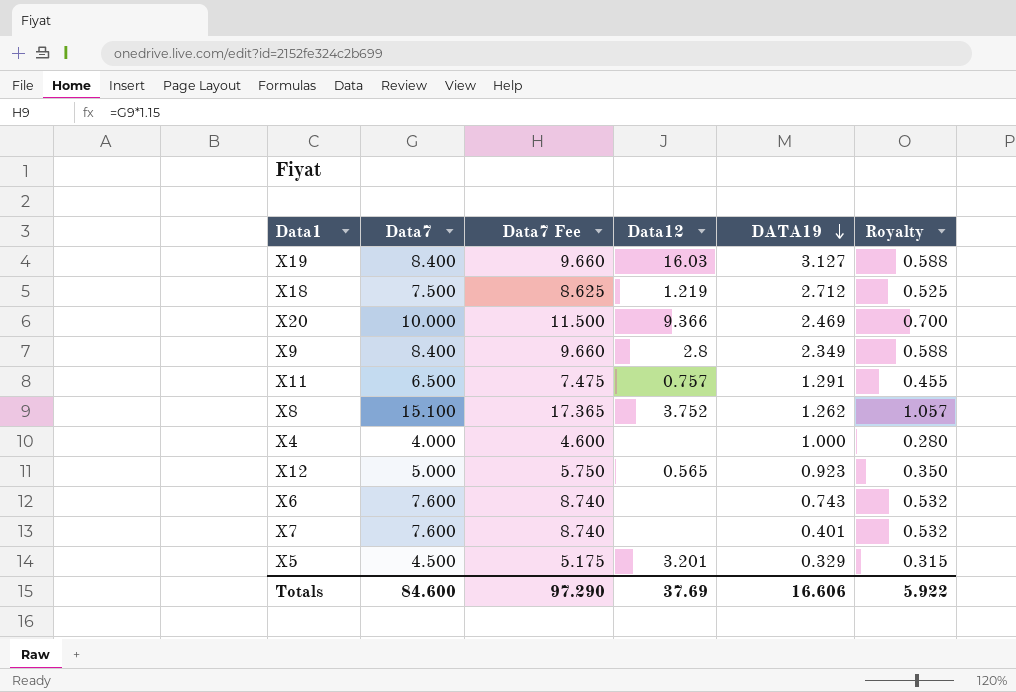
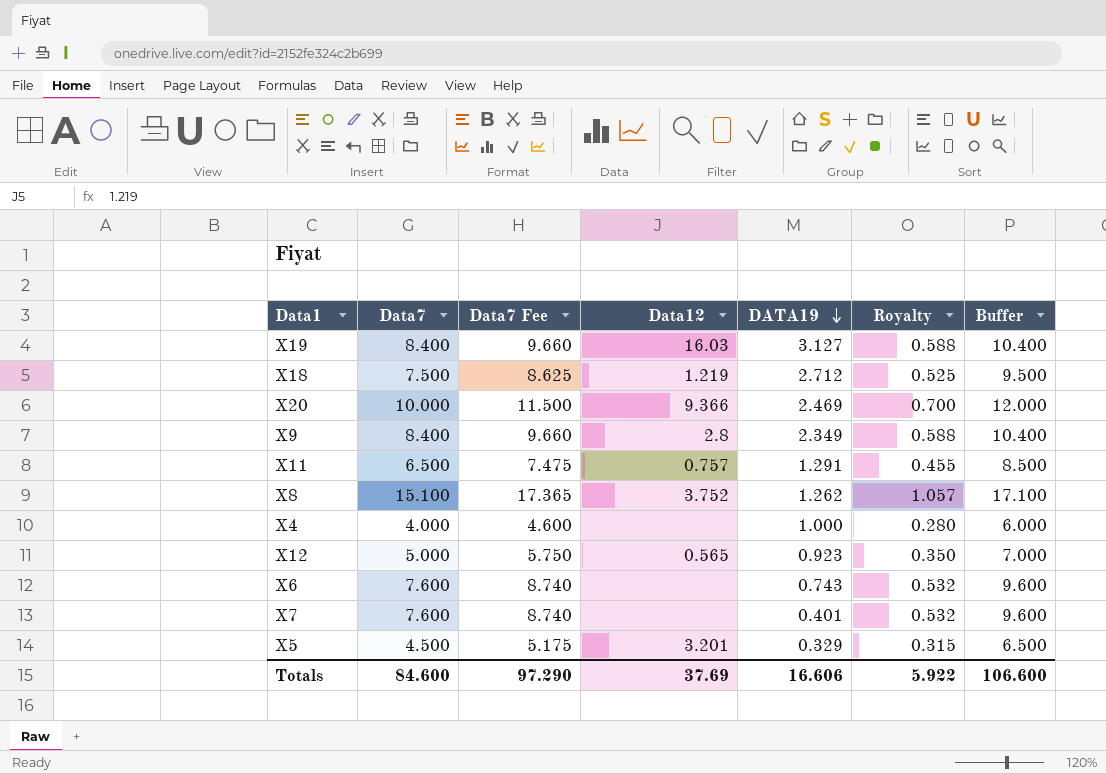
column Buffer | formula: none -> [Data7] + 2

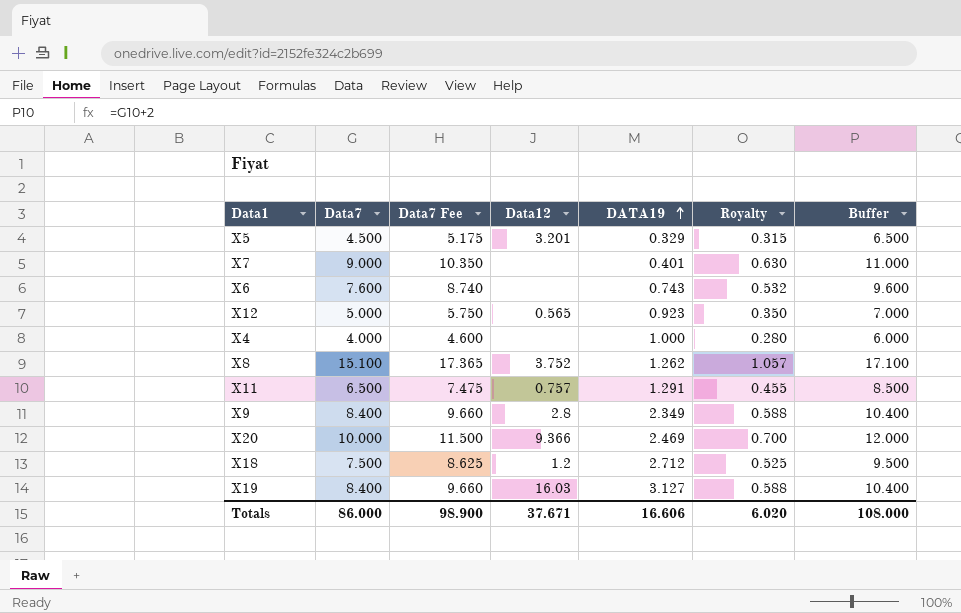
row order: DATA19 descending -> DATA19 ascending
X7 | Data7: 7.600 -> 9.000
X7 | Data7 Fee: 8.740 -> 10.350
X7 | Royalty: 0.532 -> 0.630
X7 | Buffer: 9.600 -> 11.000
X18 | Data12: 1.219 -> 1.2
Totals | Data7: 84.600 -> 86.000
Totals | Data7 Fee: 97.290 -> 98.900
Totals | Data12: 37.69 -> 37.671
Totals | Royalty: 5.922 -> 6.020
Totals | Buffer: 106.600 -> 108.000

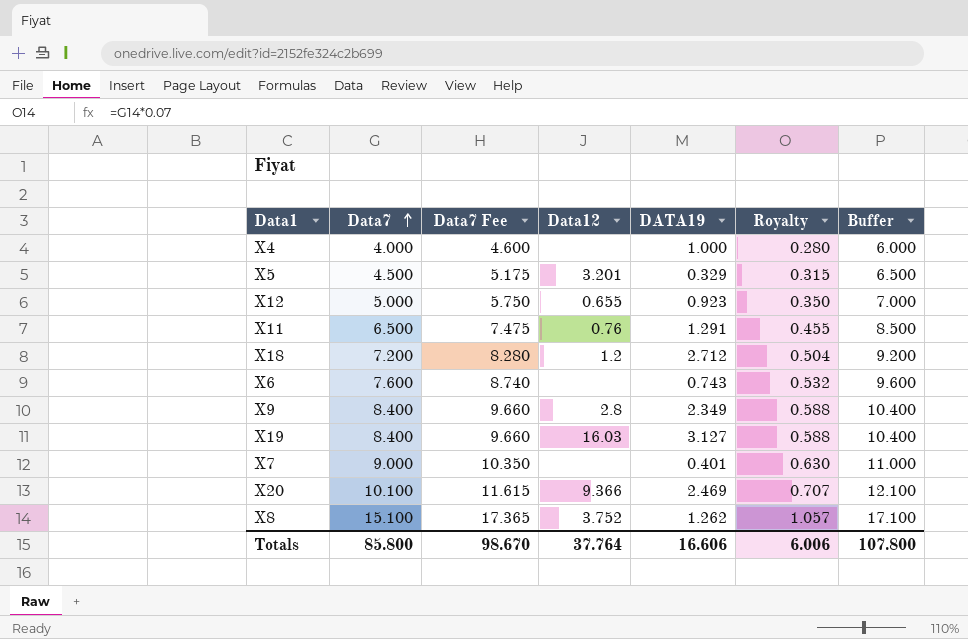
row order: DATA19 ascending -> Data7 ascending
X12 | Data12: 0.565 -> 0.655
X11 | Data12: 0.757 -> 0.76
X18 | Data7: 7.500 -> 7.200
X18 | Data7 Fee: 8.625 -> 8.280
X18 | Royalty: 0.525 -> 0.504
X18 | Buffer: 9.500 -> 9.200
X20 | Data7: 10.000 -> 10.100
X20 | Data7 Fee: 11.500 -> 11.615
X20 | Royalty: 0.700 -> 0.707
X20 | Buffer: 12.000 -> 12.100
Totals | Data7: 86.000 -> 85.800
Totals | Data7 Fee: 98.900 -> 98.670
Totals | Data12: 37.671 -> 37.764
Totals | Royalty: 6.020 -> 6.006
Totals | Buffer: 108.000 -> 107.800

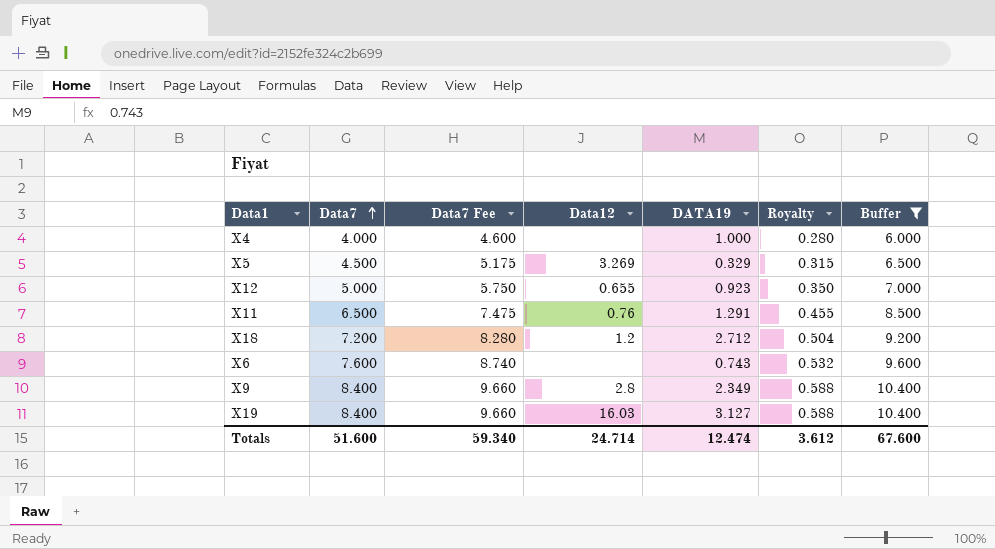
filter: none -> Buffer <= 10.400
X5 | Data12: 3.201 -> 3.269
Totals | Data7: 85.800 -> 51.600
Totals | Data7 Fee: 98.670 -> 59.340
Totals | Data12: 37.764 -> 24.714
Totals | DATA19: 16.606 -> 12.474
Totals | Royalty: 6.006 -> 3.612
Totals | Buffer: 107.800 -> 67.600

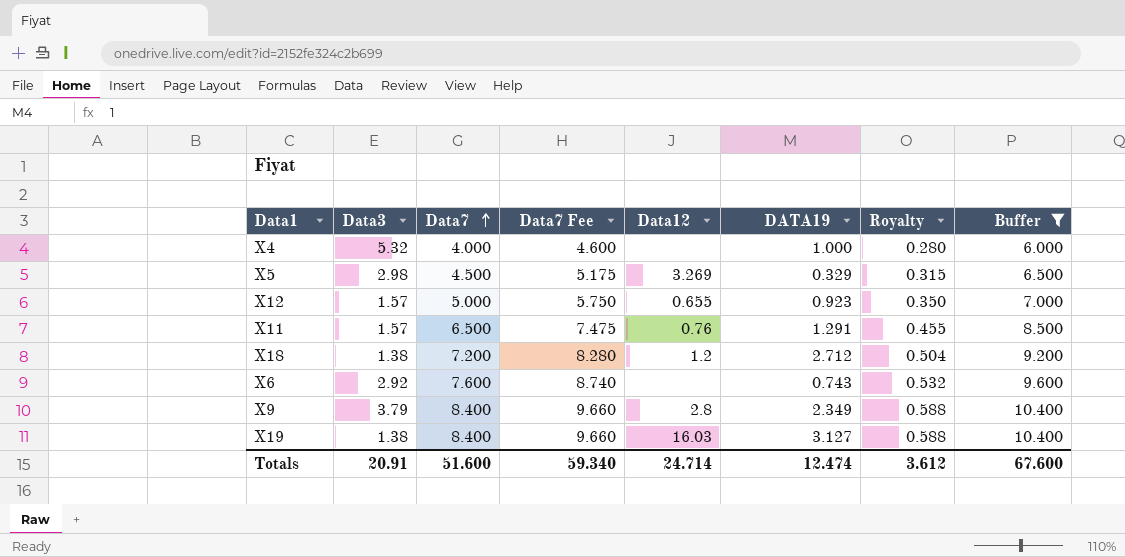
column Data3 | position: none -> 2

